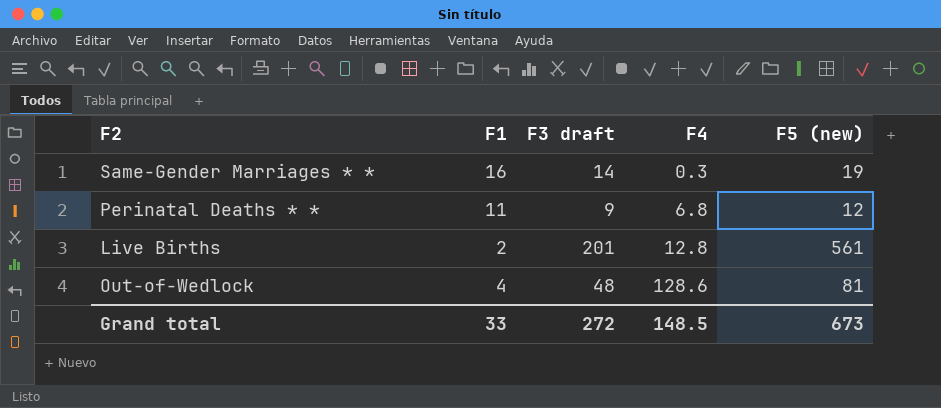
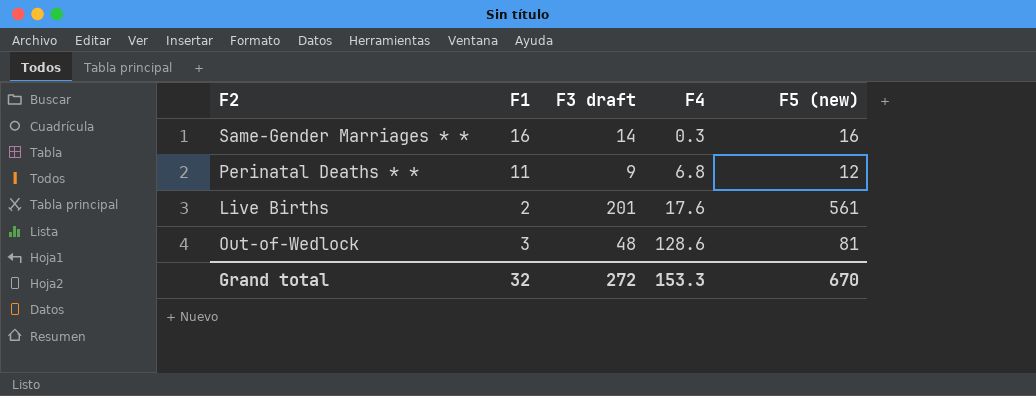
Same-Gender Marriages * * | F5 (new): 19 -> 16
Live Births | F4: 12.8 -> 17.6
Out-of-Wedlock | F1: 4 -> 3
Grand total | F1: 33 -> 32
Grand total | F4: 148.5 -> 153.3
Grand total | F5 (new): 673 -> 670

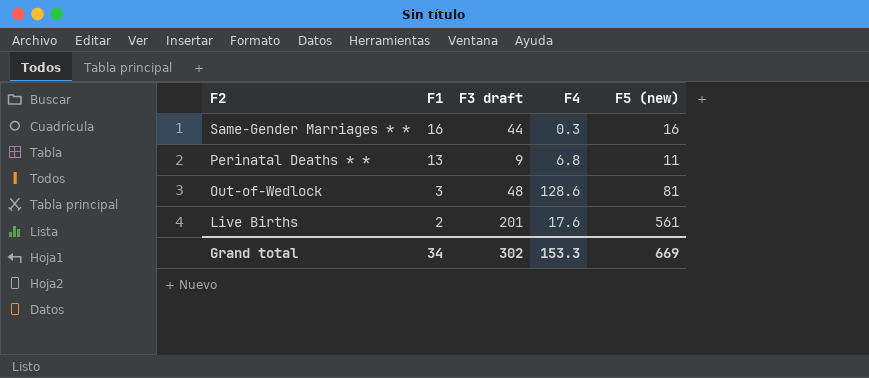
row order: F4 ascending -> F2 descending
Same-Gender Marriages * * | F3 draft: 14 -> 44
Perinatal Deaths * * | F1: 11 -> 13
Perinatal Deaths * * | F5 (new): 12 -> 11
Grand total | F1: 32 -> 34
Grand total | F3 draft: 272 -> 302
Grand total | F5 (new): 670 -> 669

